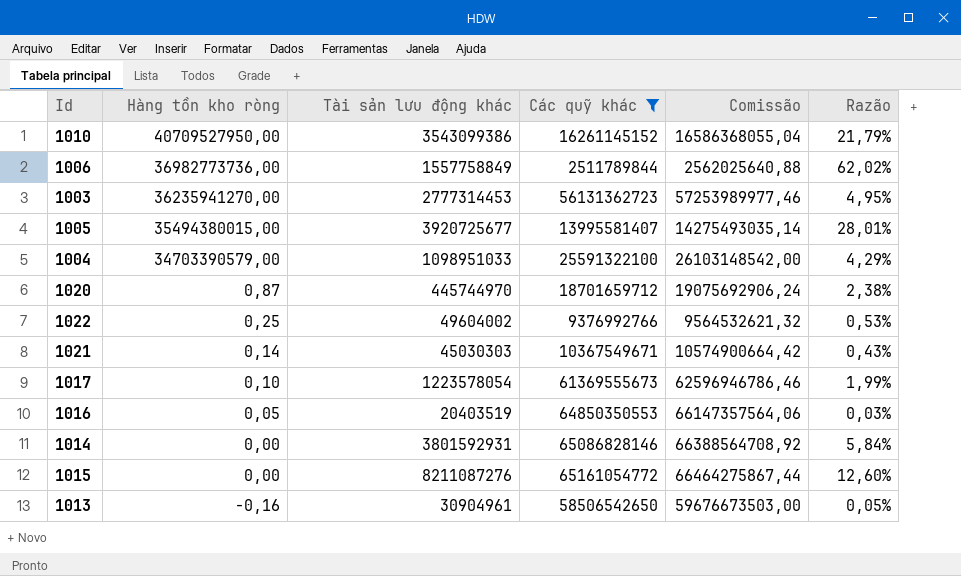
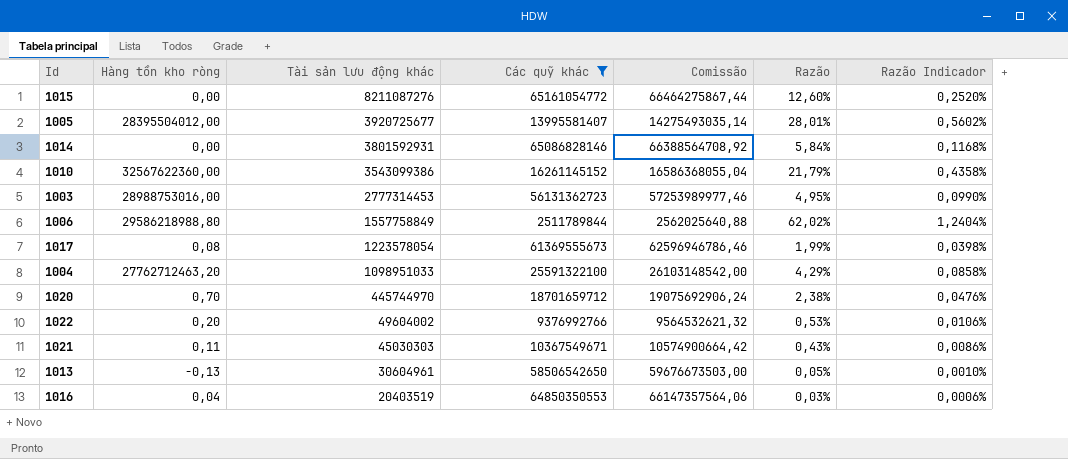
row order: Hàng tồn kho ròng descending -> Tài sản lưu động khác descending
column Razão Indicador | formula: none -> [Razão] * 0,02
1005 | Hàng tồn kho ròng: 35494380015,00 -> 28395504012,00
1010 | Hàng tồn kho ròng: 40709527950,00 -> 32567622360,00
1003 | Hàng tồn kho ròng: 36235941270,00 -> 28988753016,00
1006 | Hàng tồn kho ròng: 36982773736,00 -> 29586218988,80
1017 | Hàng tồn kho ròng: 0,10 -> 0,08
1004 | Hàng tồn kho ròng: 34703390579,00 -> 27762712463,20
1020 | Hàng tồn kho ròng: 0,87 -> 0,70
1022 | Hàng tồn kho ròng: 0,25 -> 0,20
1021 | Hàng tồn kho ròng: 0,14 -> 0,11
1013 | Hàng tồn kho ròng: -0,16 -> -0,13
1013 | Tài sản lưu động khác: 30904961 -> 30604961
1016 | Hàng tồn kho ròng: 0,05 -> 0,04

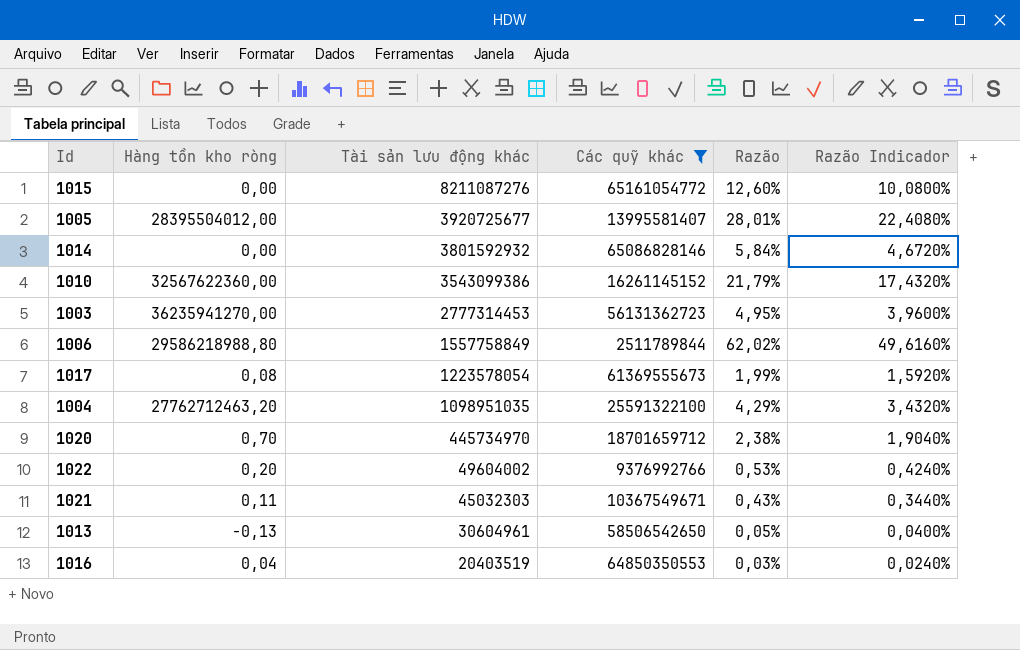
column Comissão | formula: [Các quỹ khác] * 1,02 -> none
column Razão Indicador | formula: [Razão] * 0,02 -> [Razão] * 0,8
1014 | Tài sản lưu động khác: 3801592931 -> 3801592932
1003 | Hàng tồn kho ròng: 28988753016,00 -> 36235941270,00
1004 | Tài sản lưu động khác: 1098951033 -> 1098951035
1020 | Tài sản lưu động khác: 445744970 -> 445734970
1021 | Tài sản lưu động khác: 45030303 -> 45032303

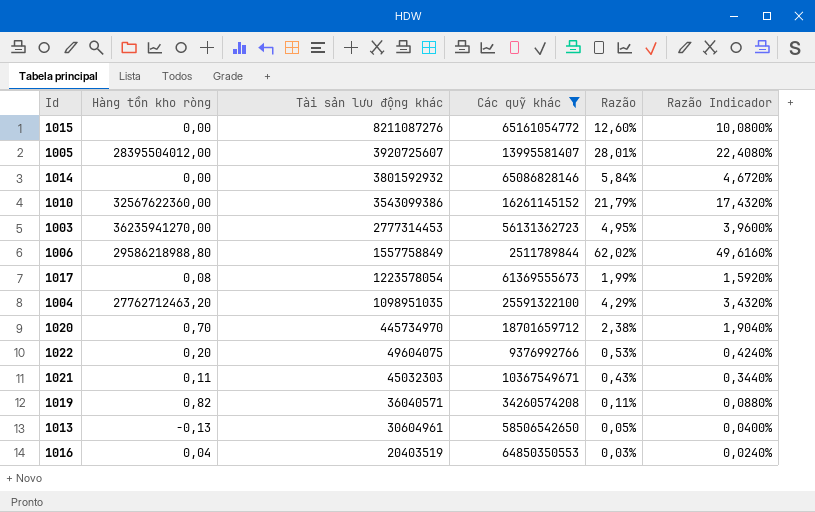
1005 | Tài sản lưu động khác: 3920725677 -> 3920725607
1022 | Tài sản lưu động khác: 49604002 -> 49604075
row 1019: none -> 0,82 | 36040571 | 34260574208 | 0,11% | 0,0880%

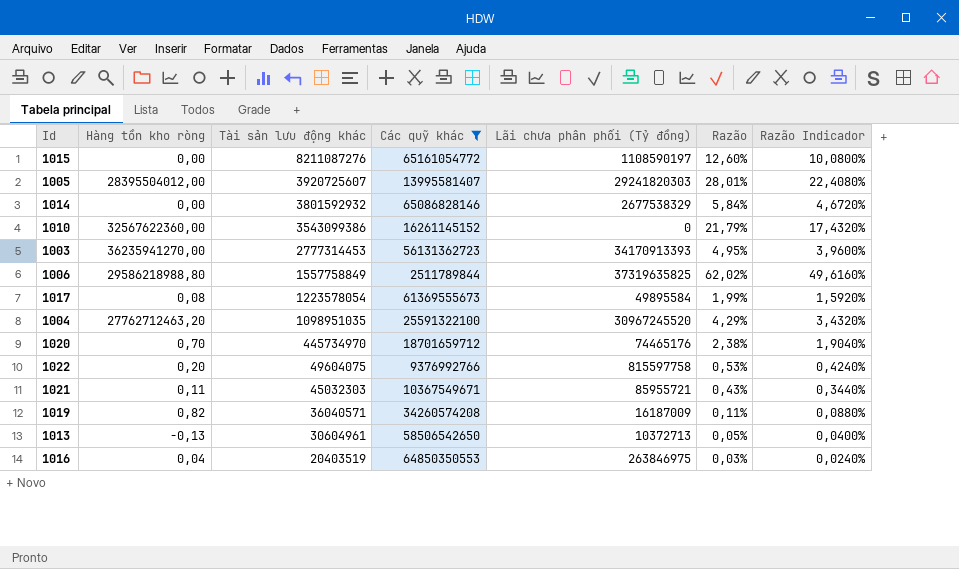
column Lãi chưa phân phối (Tỷ đồng) | position: none -> 5

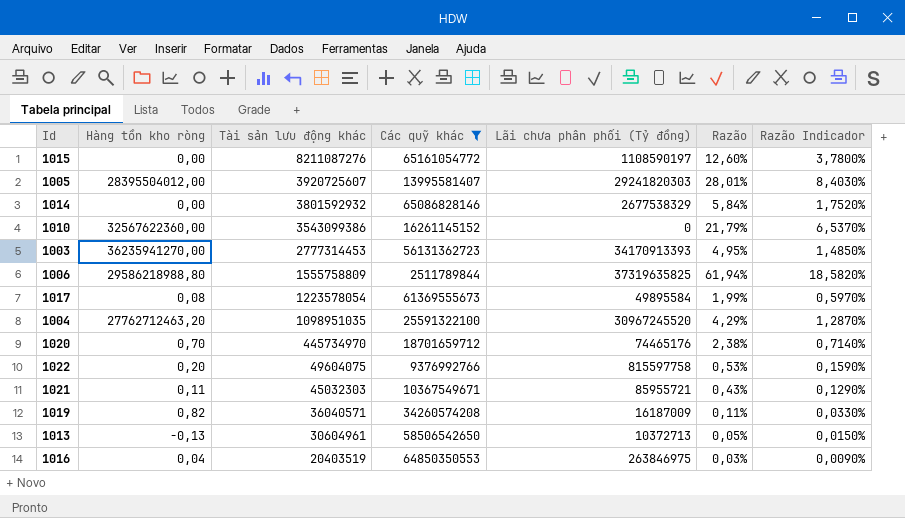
column Razão Indicador | formula: [Razão] * 0,8 -> [Razão] * 0,3
1006 | Tài sản lưu động khác: 1557758849 -> 1555758809
1006 | Razão: 62,02% -> 61,94%

